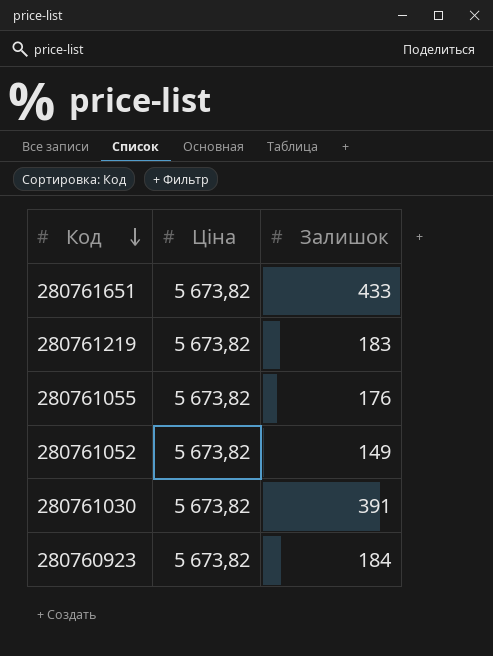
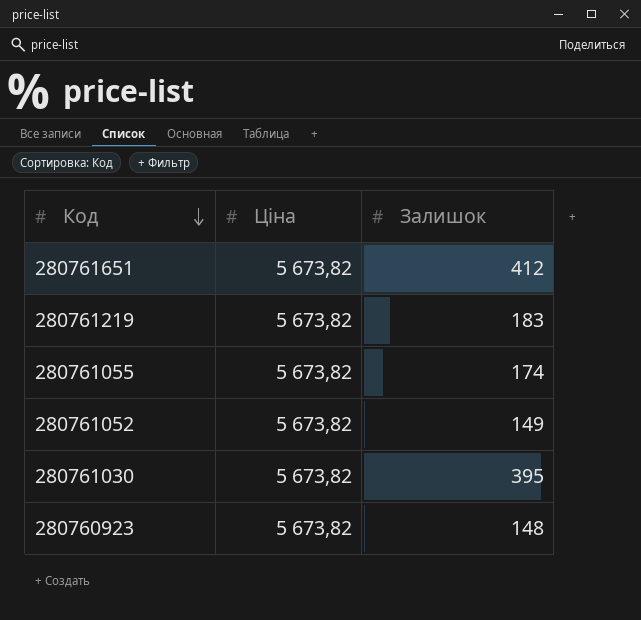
280761651 | Залишок: 433 -> 412
280761055 | Залишок: 176 -> 174
280761030 | Залишок: 391 -> 395
280760923 | Залишок: 184 -> 148

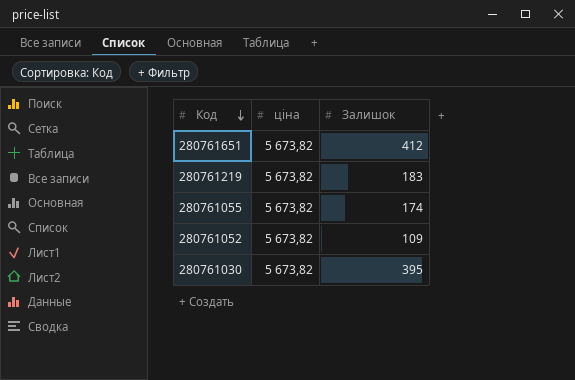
column name: Ціна -> ціна
row 280760923: 5 673,82 | 148 -> none
280761052 | Залишок: 149 -> 109

